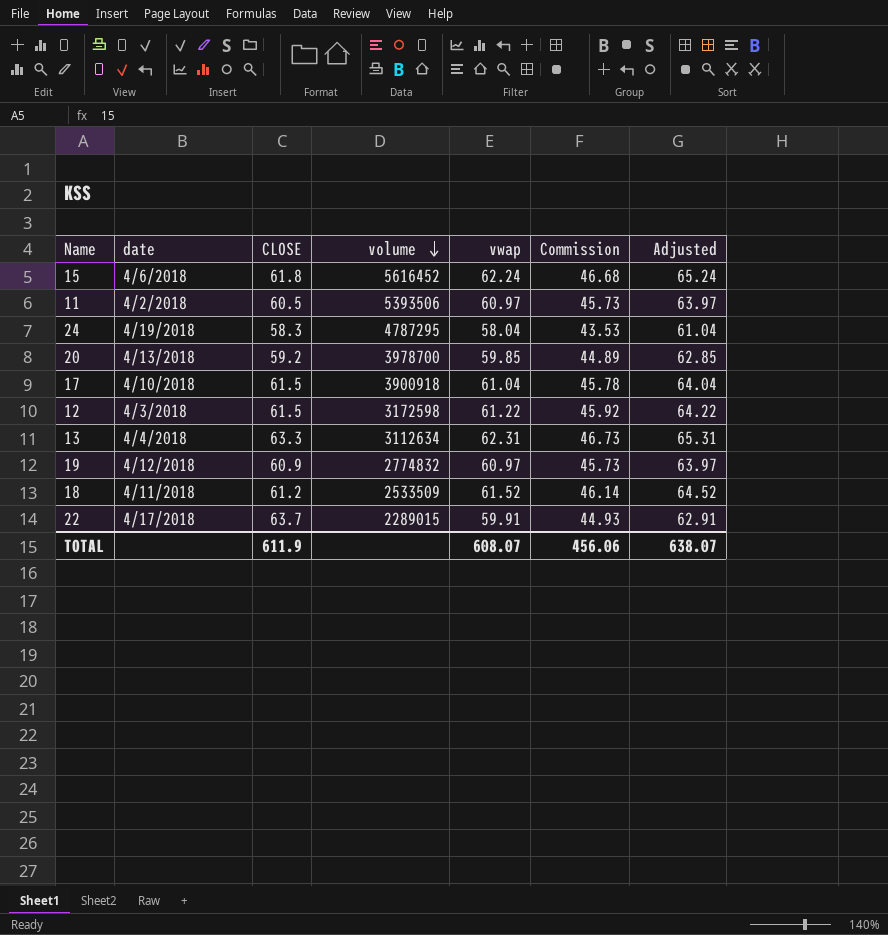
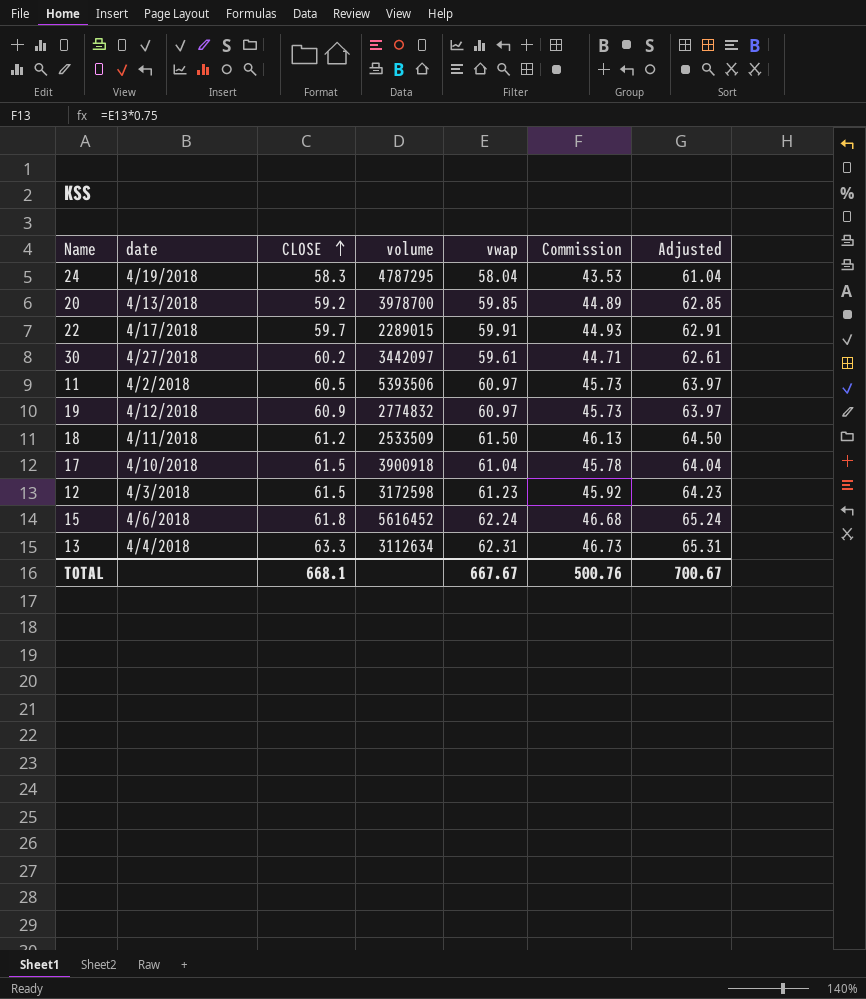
row order: volume descending -> CLOSE ascending
22 | CLOSE: 63.7 -> 59.7
row 30: none -> 4/27/2018 | 60.2 | 3442097 | 59.61 | 44.71 | 62.61
18 | vwap: 61.52 -> 61.50
18 | Commission: 46.14 -> 46.13
18 | Adjusted: 64.52 -> 64.50
12 | vwap: 61.22 -> 61.23
12 | Adjusted: 64.22 -> 64.23
TOTAL | CLOSE: 611.9 -> 668.1
TOTAL | vwap: 608.07 -> 667.67
TOTAL | Commission: 456.06 -> 500.76
TOTAL | Adjusted: 638.07 -> 700.67

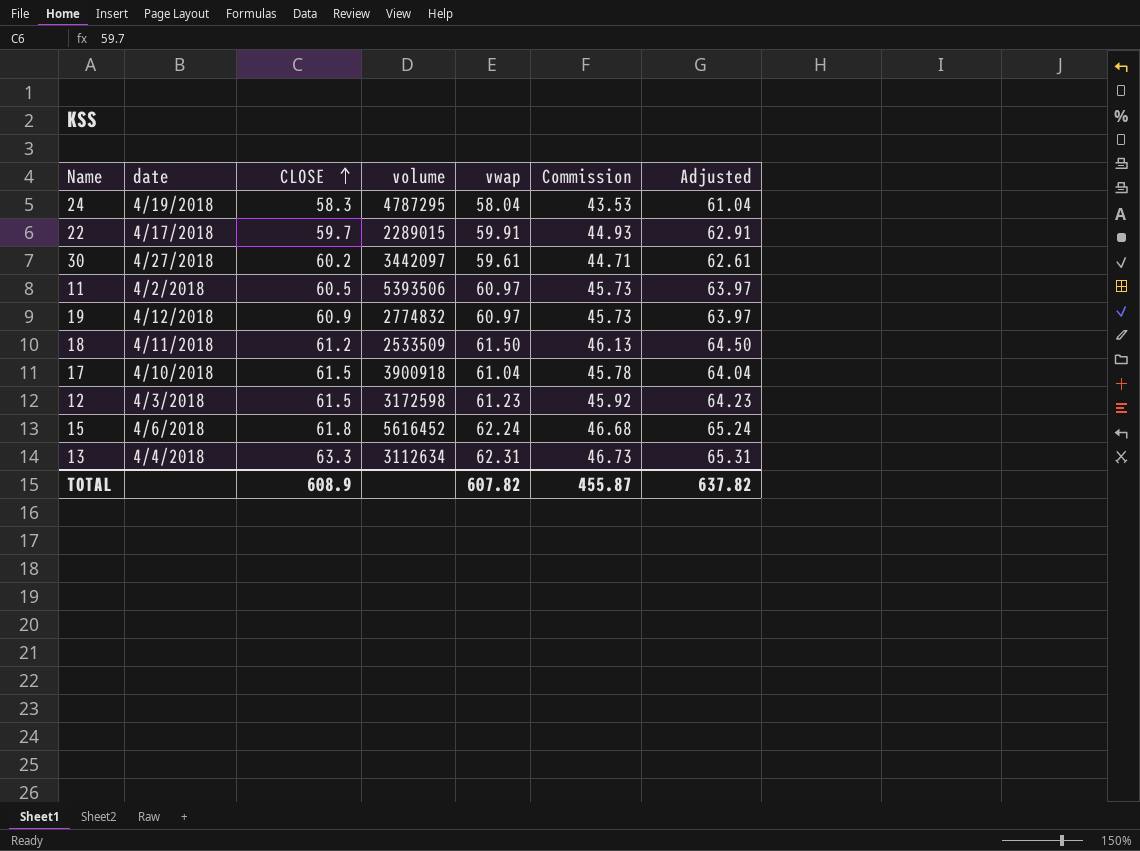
row 20: 4/13/2018 | 59.2 | 3978700 | 59.85 | 44.89 | 62.85 -> none
TOTAL | CLOSE: 668.1 -> 608.9
TOTAL | vwap: 667.67 -> 607.82
TOTAL | Commission: 500.76 -> 455.87
TOTAL | Adjusted: 700.67 -> 637.82

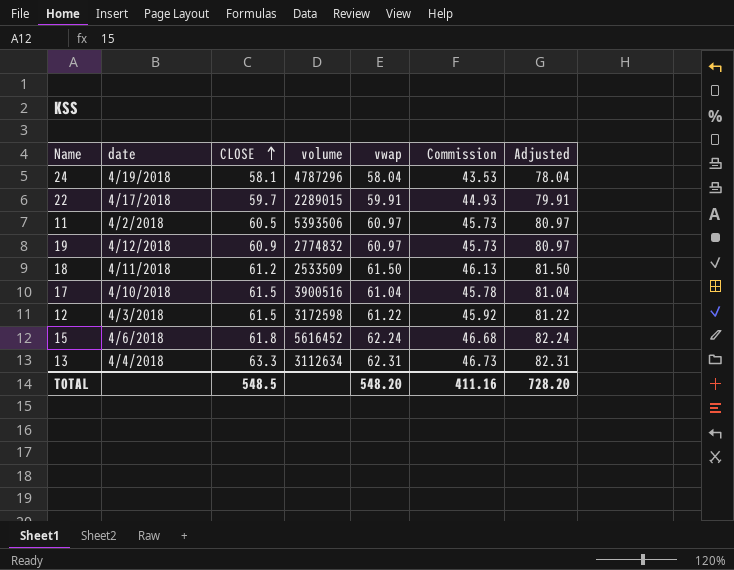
column Adjusted | formula: [vwap] + 3 -> [vwap] + 20
row 30: 4/27/2018 | 60.2 | 3442097 | 59.61 | 44.71 | 62.61 -> none
24 | CLOSE: 58.3 -> 58.1
24 | volume: 4787295 -> 4787296
17 | volume: 3900918 -> 3900516
12 | vwap: 61.23 -> 61.22
TOTAL | CLOSE: 608.9 -> 548.5
TOTAL | vwap: 607.82 -> 548.20
TOTAL | Commission: 455.87 -> 411.16
TOTAL | Adjusted: 637.82 -> 728.20

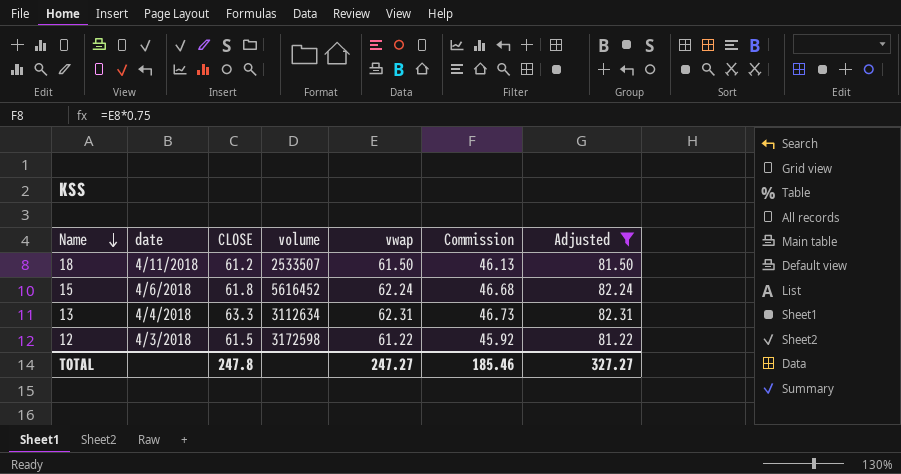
filter: none -> Adjusted >= 81.22
row order: CLOSE ascending -> Name descending
18 | volume: 2533509 -> 2533507
TOTAL | CLOSE: 548.5 -> 247.8
TOTAL | vwap: 548.20 -> 247.27
TOTAL | Commission: 411.16 -> 185.46
TOTAL | Adjusted: 728.20 -> 327.27

